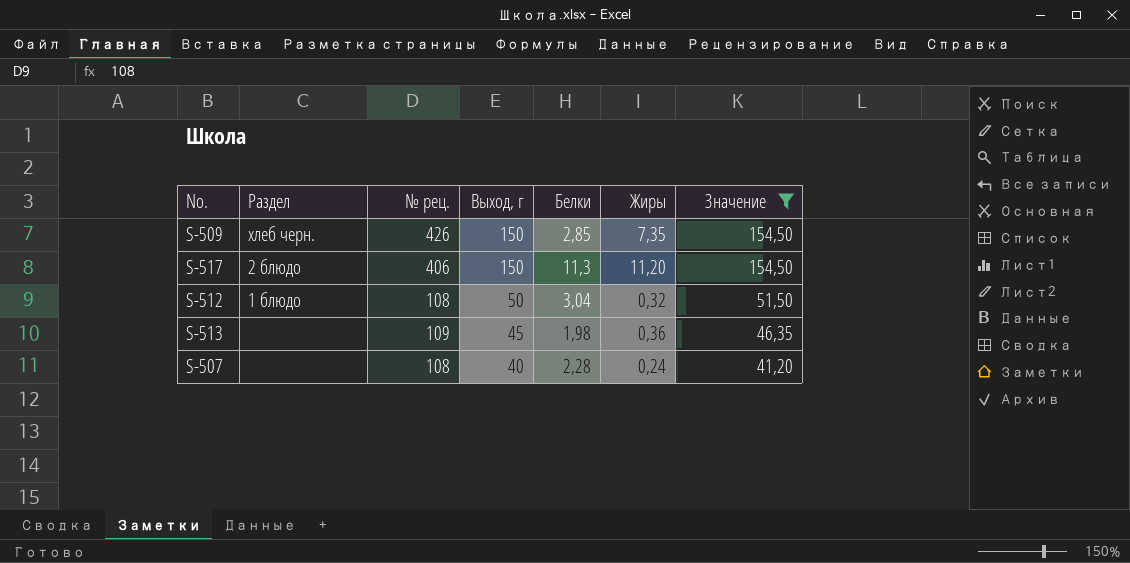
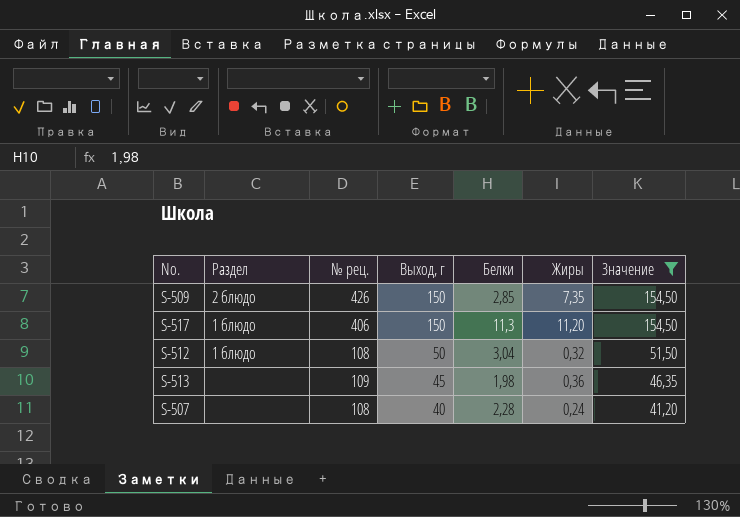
S-509 | Раздел: хлеб черн. -> 2 блюдо
S-517 | Раздел: 2 блюдо -> 1 блюдо

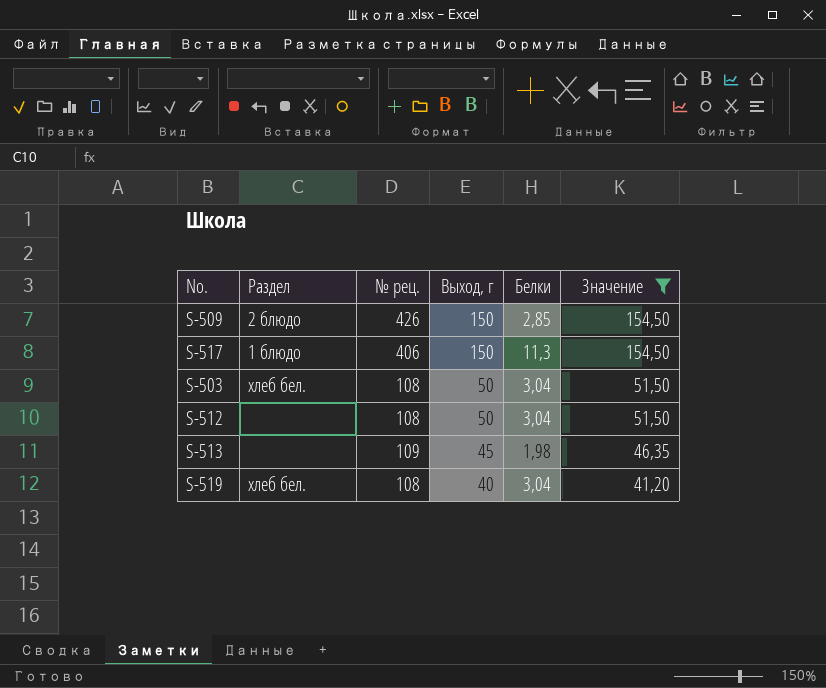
column Жиры | position: 6 -> none
row S-507: none | 108 | 40 | 2,28 | 0,24 | 41,20 -> none
row S-503: none -> хлеб бел. | 108 | 50 | 3,04 | 51,50
S-512 | Раздел: 1 блюдо -> none
row S-519: none -> хлеб бел. | 108 | 40 | 3,04 | 41,20

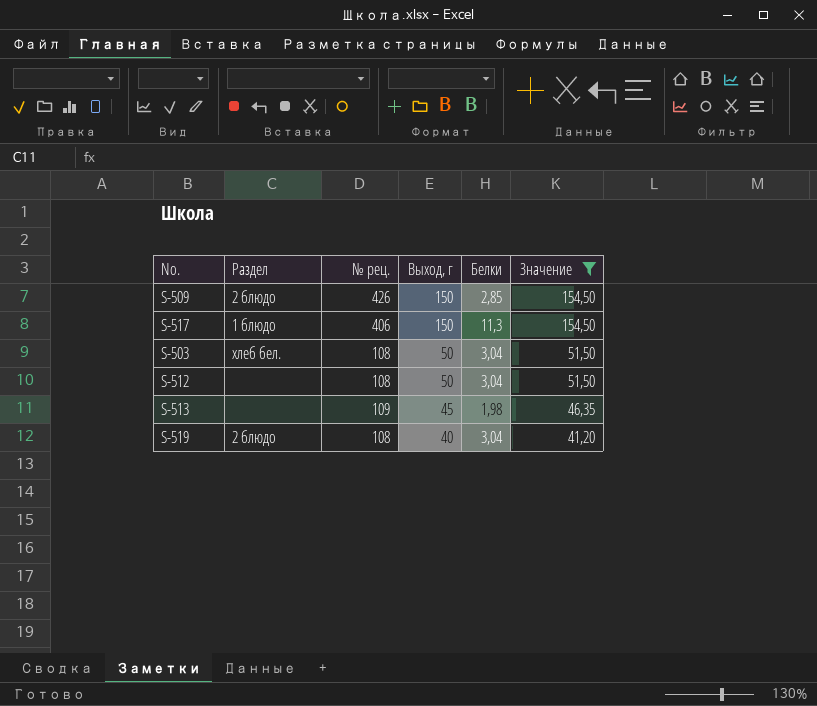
S-519 | Раздел: хлеб бел. -> 2 блюдо

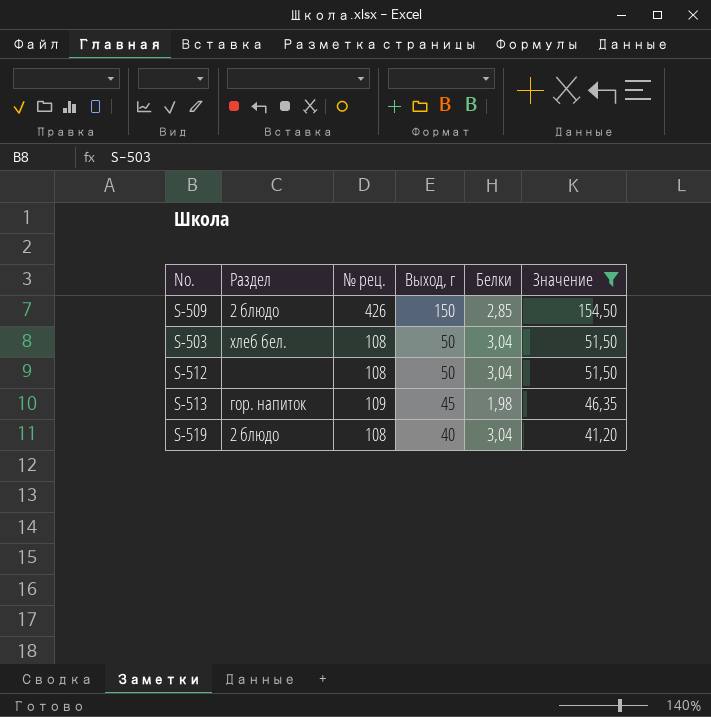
row S-517: 1 блюдо | 406 | 150 | 11,3 | 154,50 -> none
S-513 | Раздел: none -> гор. напиток

